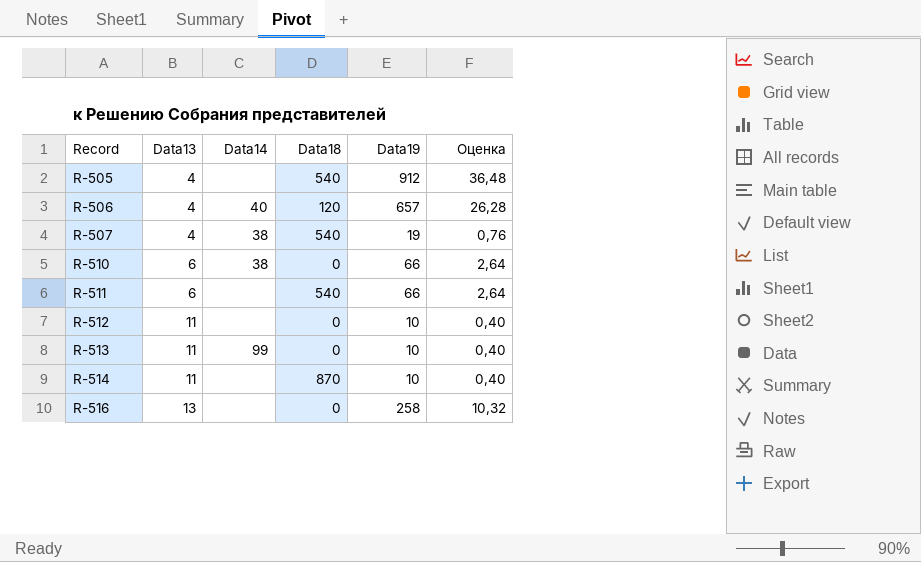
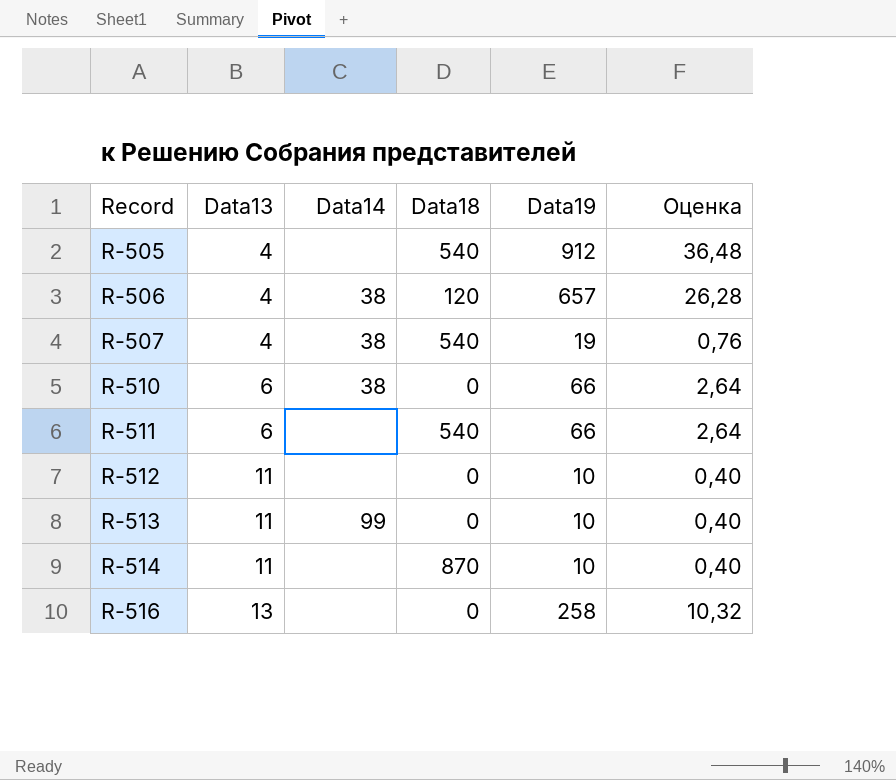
R-506 | Data14: 40 -> 38

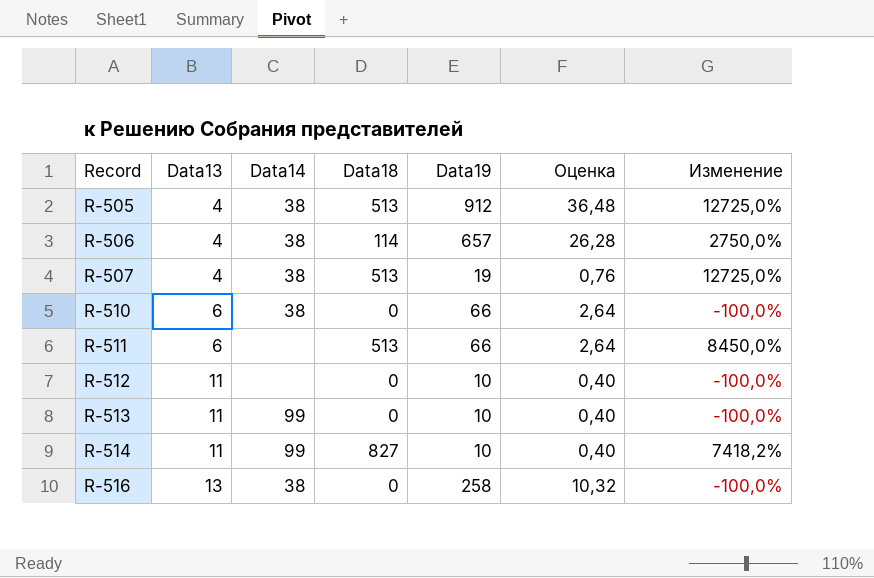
column Изменение | formula: none -> ([Data18] - [Data13]) / [Data13]
R-505 | Data14: none -> 38
R-505 | Data18: 540 -> 513
R-506 | Data18: 120 -> 114
R-507 | Data18: 540 -> 513
R-511 | Data18: 540 -> 513
R-514 | Data14: none -> 99
R-514 | Data18: 870 -> 827
R-516 | Data14: none -> 38

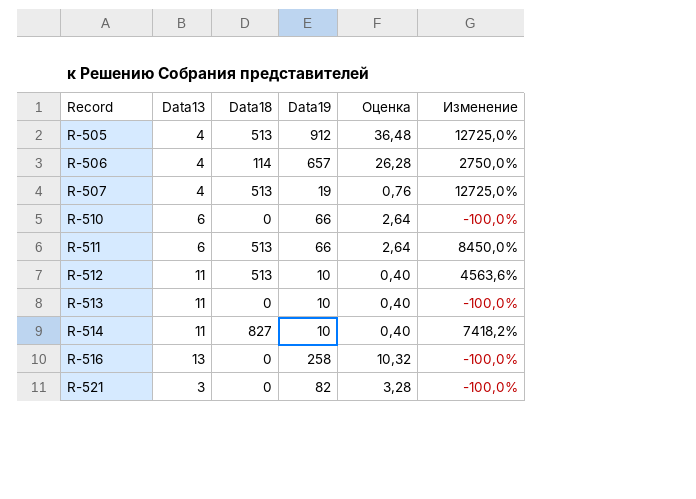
column Data14 | position: 3 -> none
R-512 | Data18: 0 -> 513
R-512 | Изменение: -100,0% -> 4563,6%
row R-521: none -> 3 | 0 | 82 | 3,28 | -100,0%

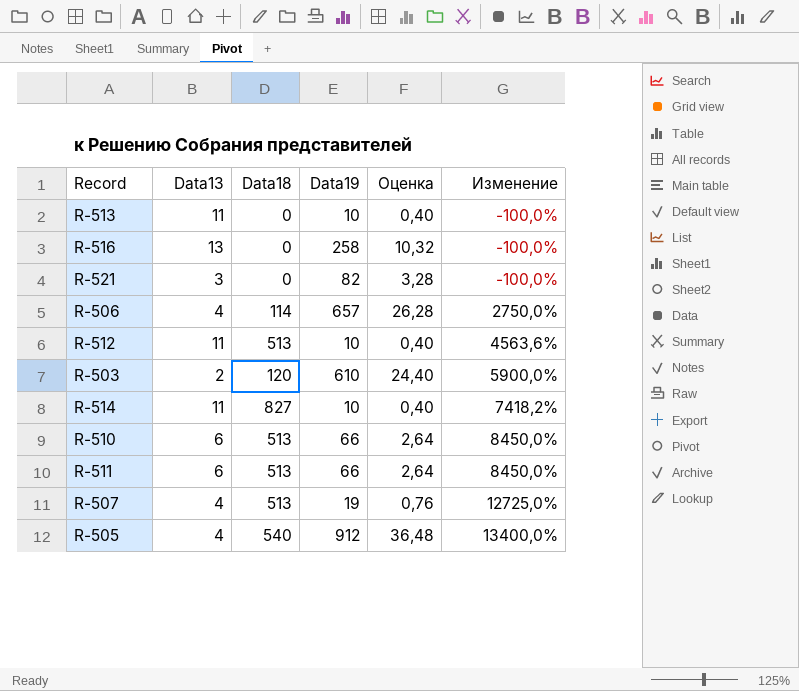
row order: Record ascending -> Изменение ascending
row R-503: none -> 2 | 120 | 610 | 24,40 | 5900,0%
R-510 | Data18: 0 -> 513
R-510 | Изменение: -100,0% -> 8450,0%
R-505 | Data18: 513 -> 540
R-505 | Изменение: 12725,0% -> 13400,0%

